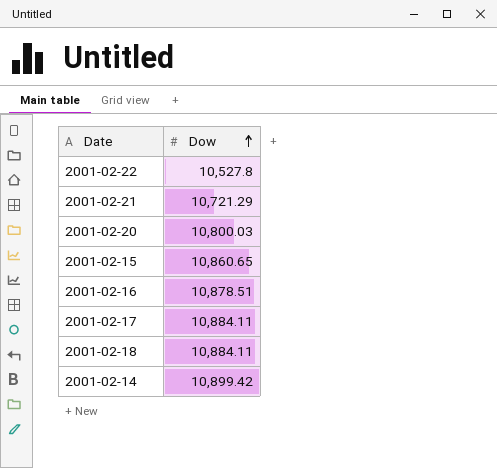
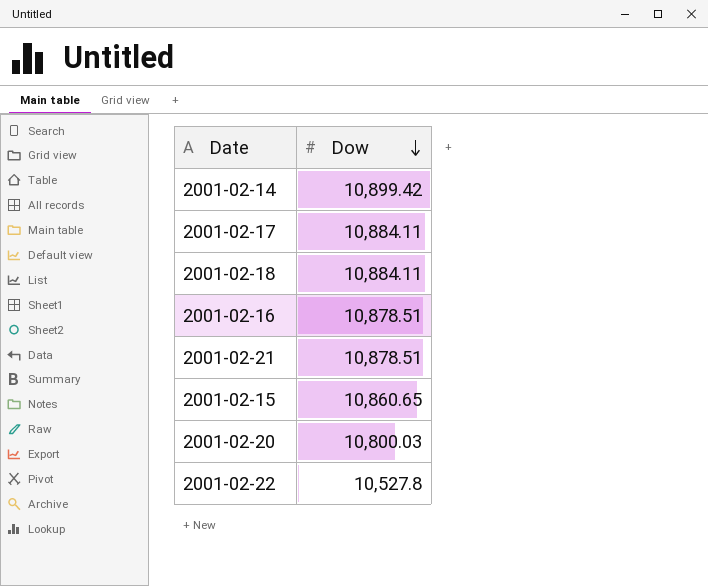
row order: Dow ascending -> Dow descending
2001-02-21 | Dow: 10,721.29 -> 10,878.51

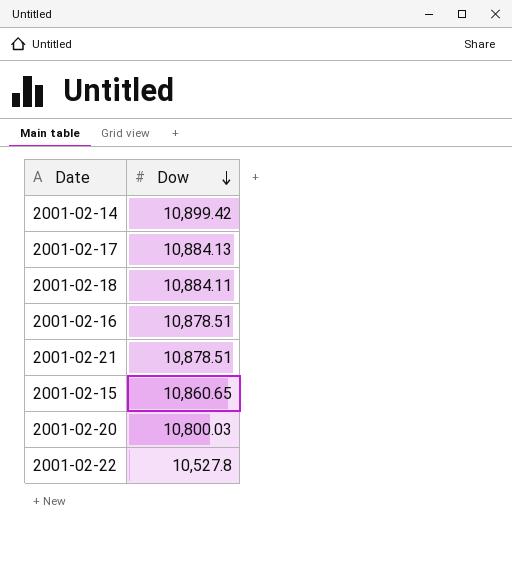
2001-02-17 | Dow: 10,884.11 -> 10,884.13

